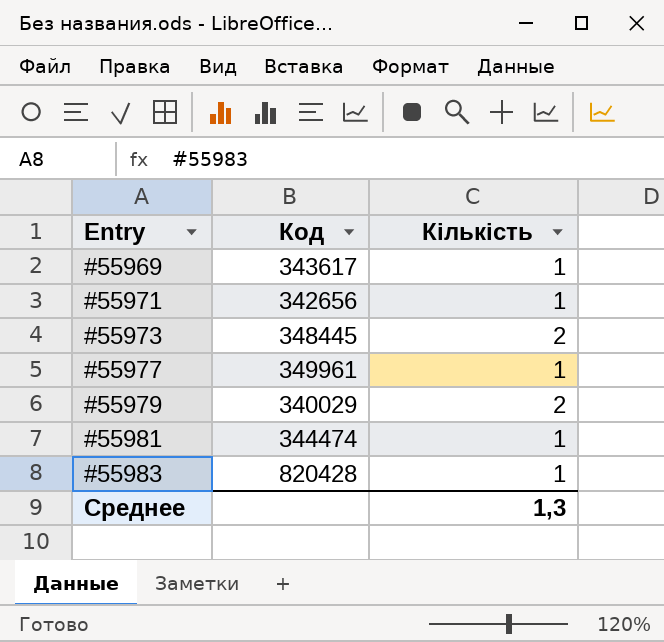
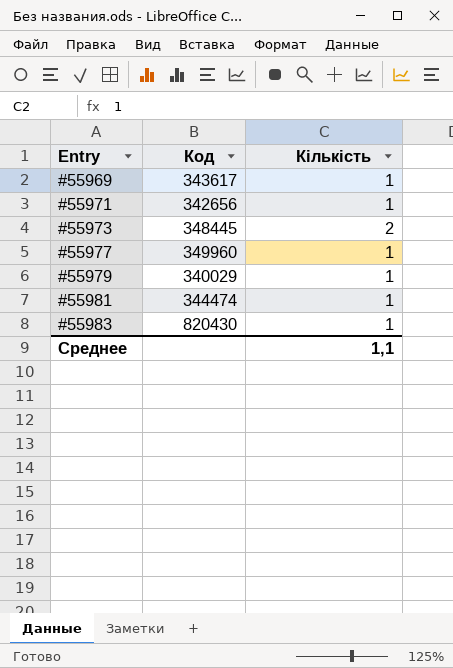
#55977 | Код: 349961 -> 349960
#55979 | Кількість: 2 -> 1
#55983 | Код: 820428 -> 820430
Среднее | Кількість: 1,3 -> 1,1

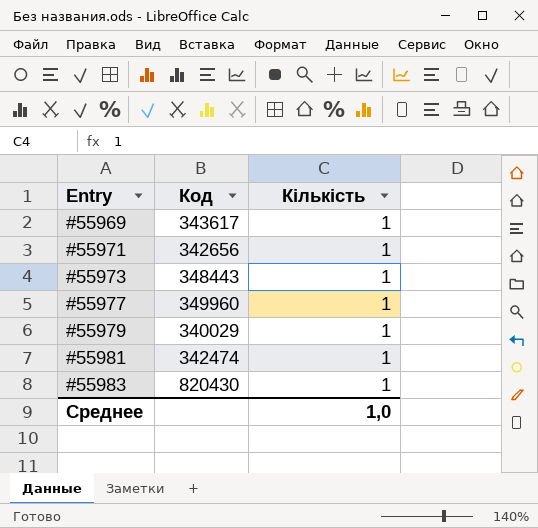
#55973 | Код: 348445 -> 348443
#55973 | Кількість: 2 -> 1
#55981 | Код: 344474 -> 342474
Среднее | Кількість: 1,1 -> 1,0

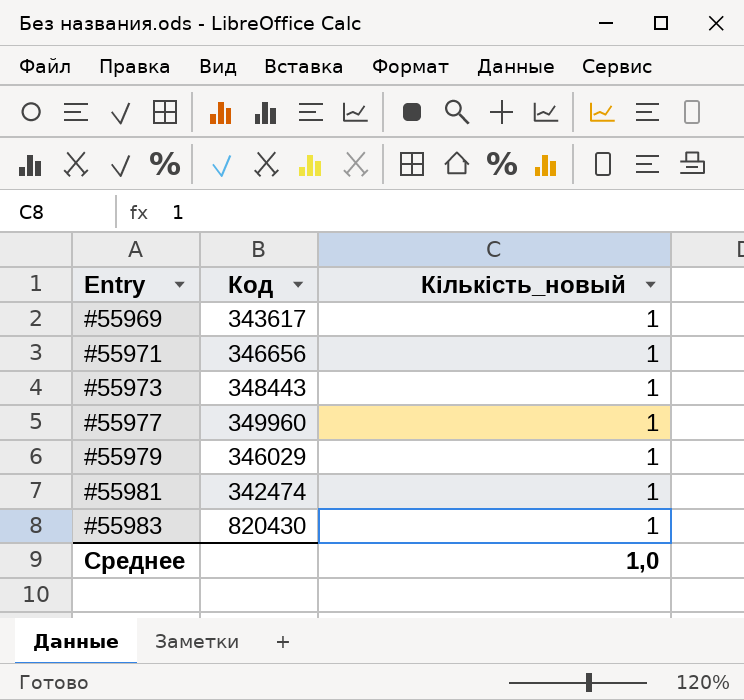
column name: Кількість -> Кількість_новый
#55971 | Код: 342656 -> 346656
#55979 | Код: 340029 -> 346029

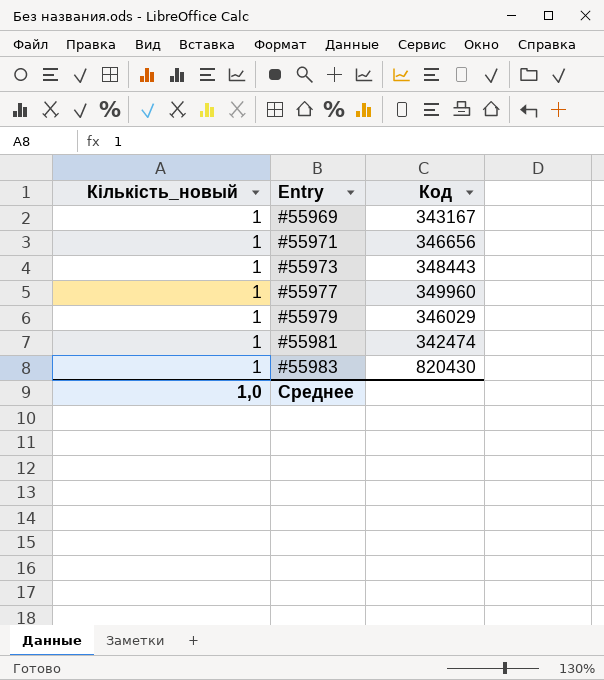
column Кількість_новый | position: 3 -> 1
#55969 | Код: 343617 -> 343167

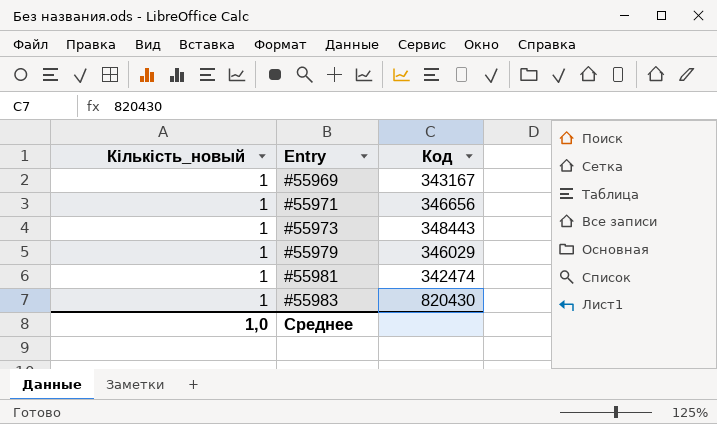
row #55977: 1 | 349960 -> none

